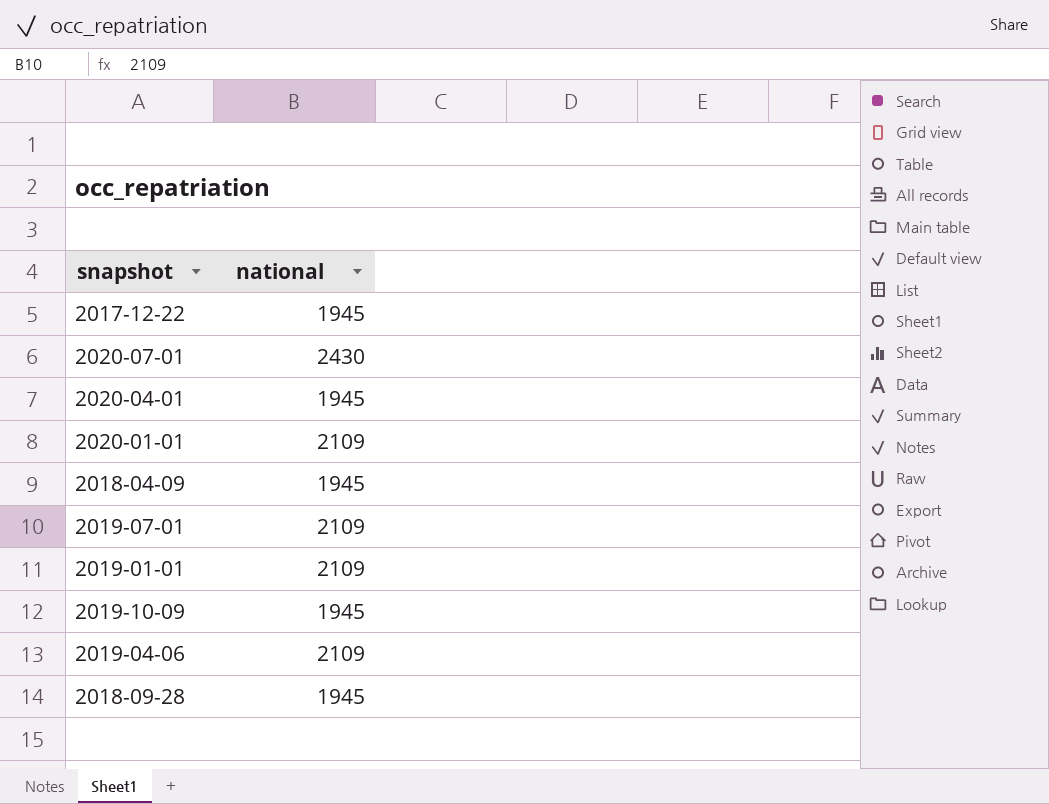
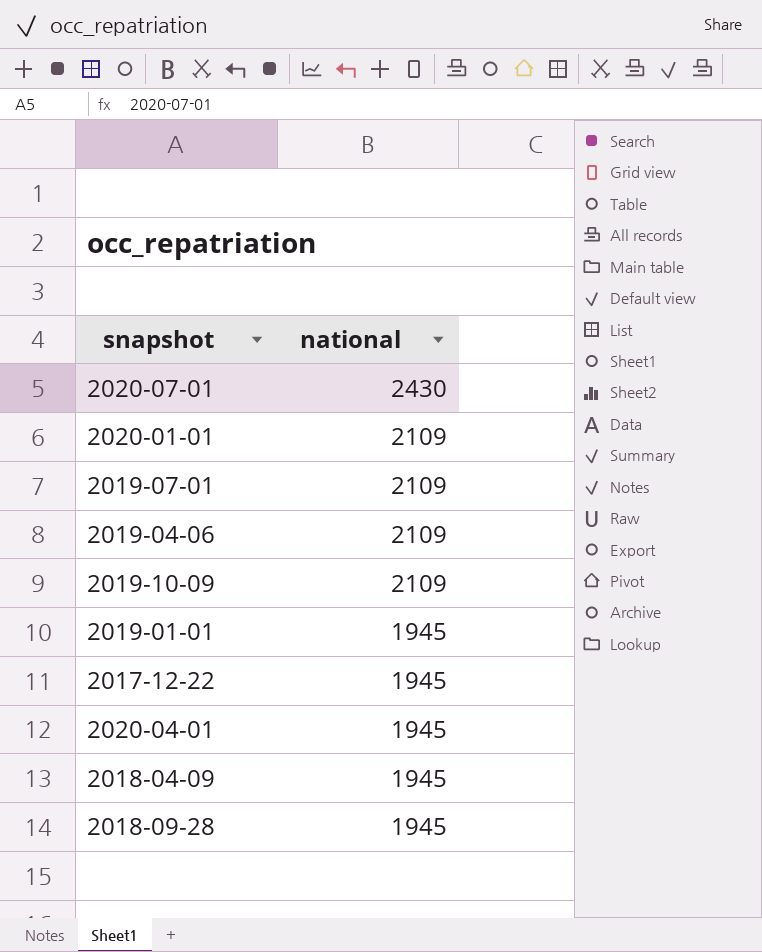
row order: none -> national descending
2019-10-09 | national: 1945 -> 2109
2019-01-01 | national: 2109 -> 1945

